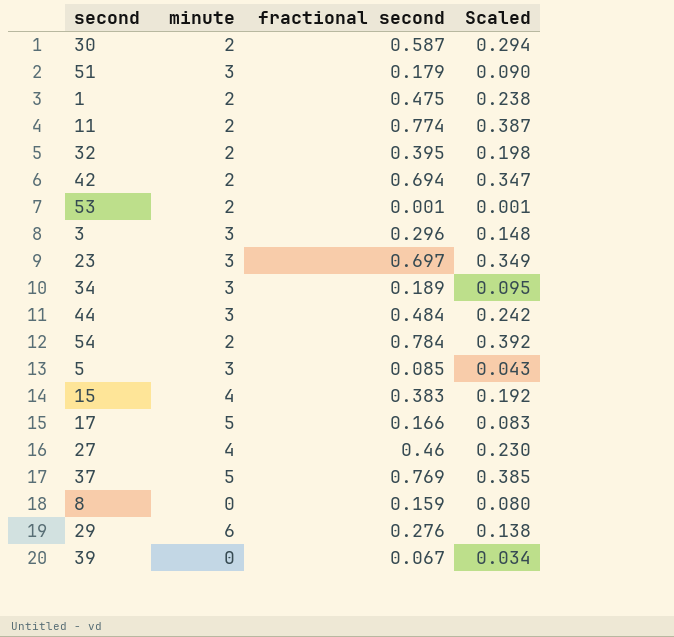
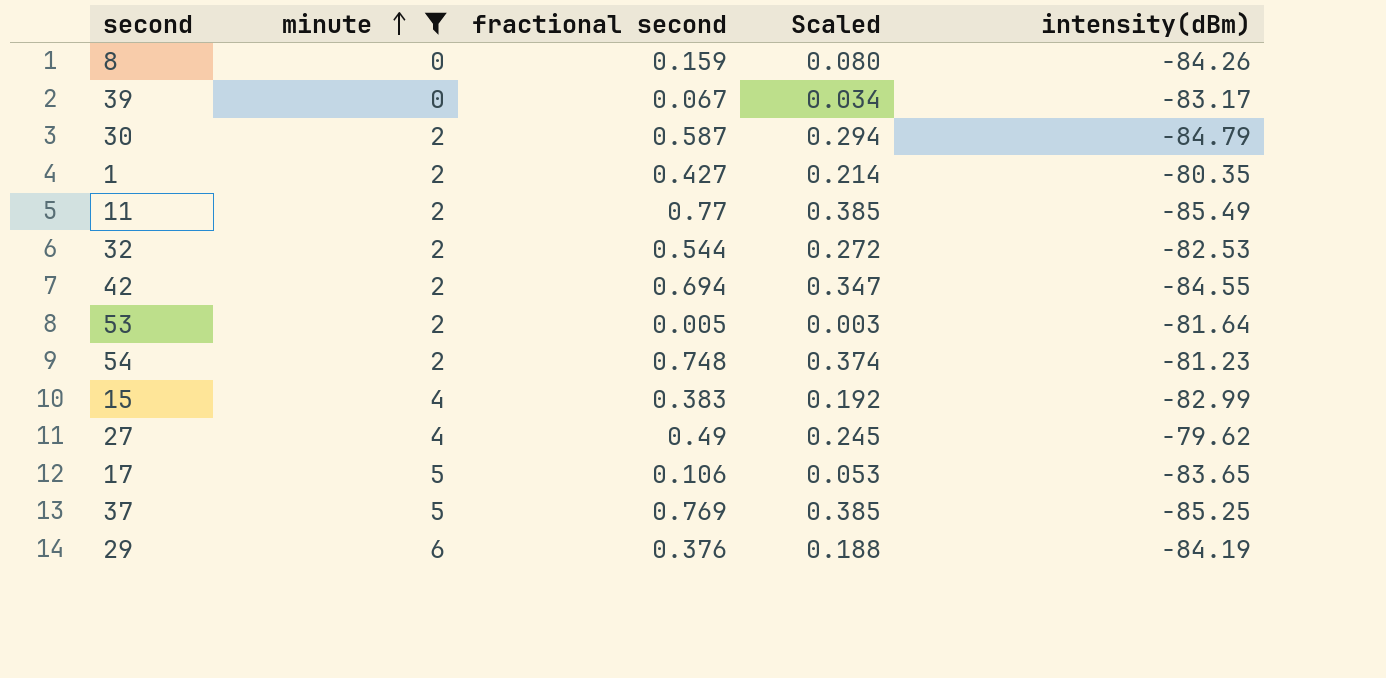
filter: none -> minute != 3
row order: none -> minute ascending
column intensity(dBm) | position: none -> 5
1 | fractional second: 0.475 -> 0.427
1 | Scaled: 0.238 -> 0.214
11 | fractional second: 0.774 -> 0.77
11 | Scaled: 0.387 -> 0.385
32 | fractional second: 0.395 -> 0.544
32 | Scaled: 0.198 -> 0.272
53 | fractional second: 0.001 -> 0.005
53 | Scaled: 0.001 -> 0.003
54 | fractional second: 0.784 -> 0.748
54 | Scaled: 0.392 -> 0.374
27 | fractional second: 0.46 -> 0.49
27 | Scaled: 0.230 -> 0.245
17 | fractional second: 0.166 -> 0.106
17 | Scaled: 0.083 -> 0.053
29 | fractional second: 0.276 -> 0.376
29 | Scaled: 0.138 -> 0.188

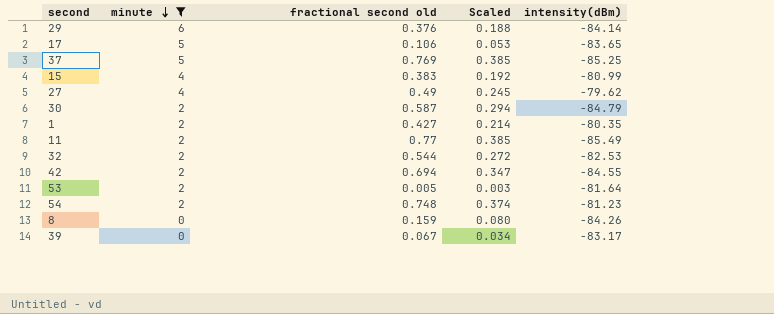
row order: minute ascending -> minute descending
column name: fractional second -> fractional second old
29 | intensity(dBm): -84.19 -> -84.14
15 | intensity(dBm): -82.99 -> -80.99

